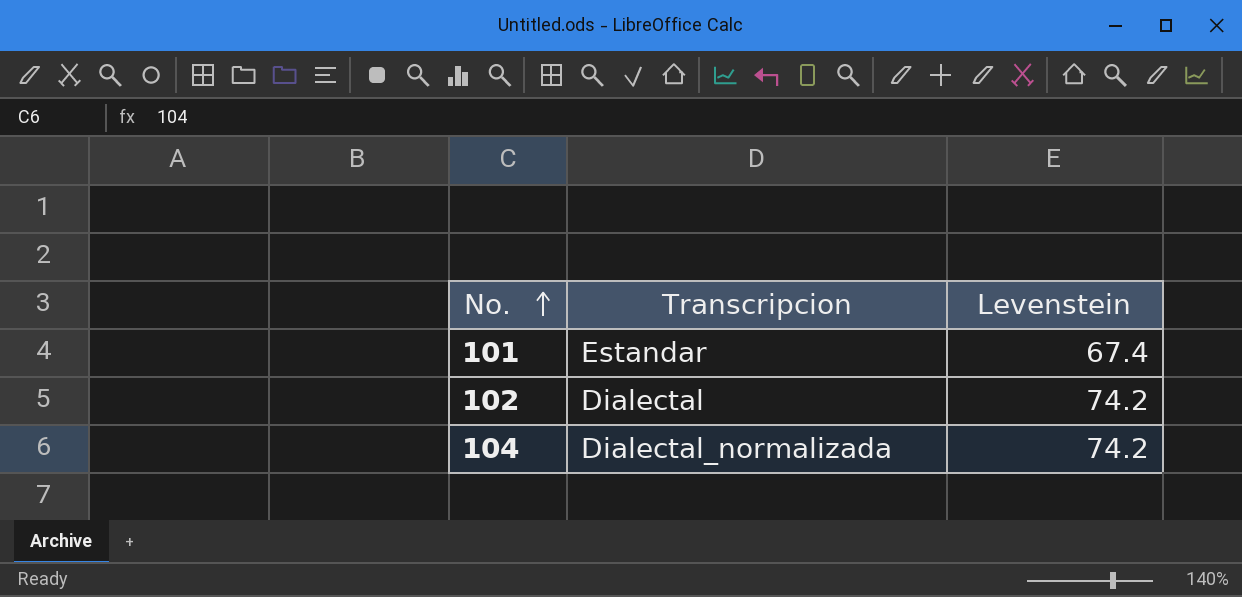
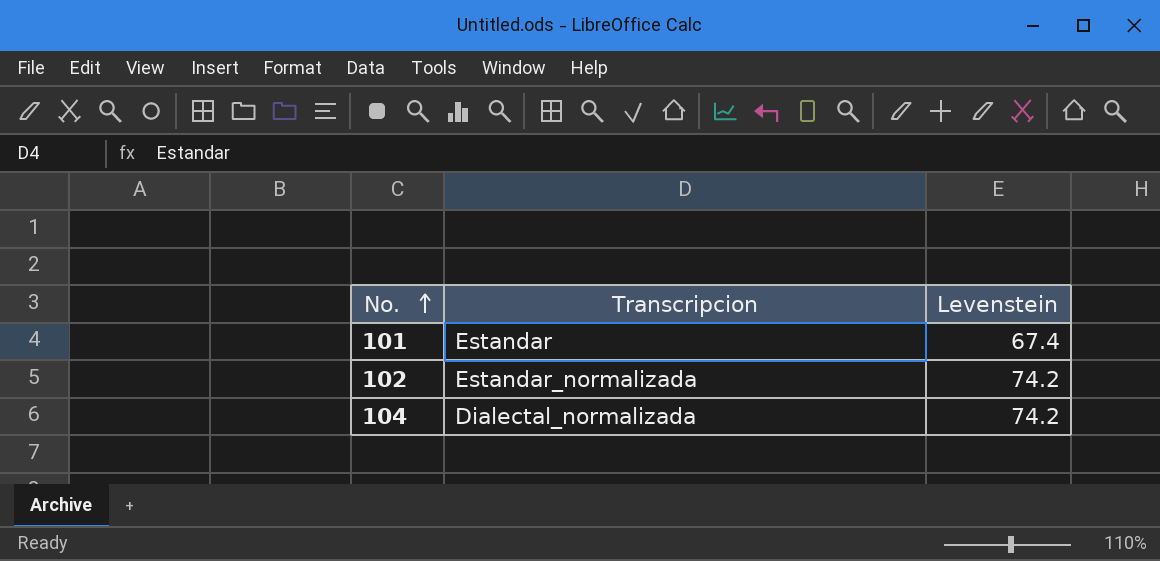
102 | Transcripcion: Dialectal -> Estandar_normalizada

